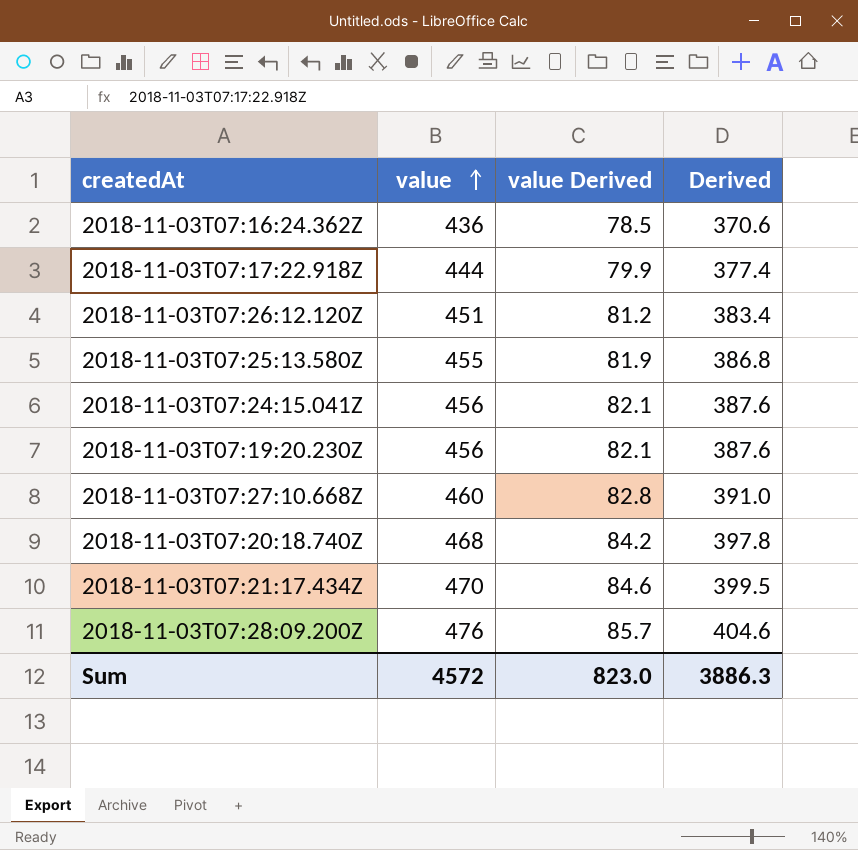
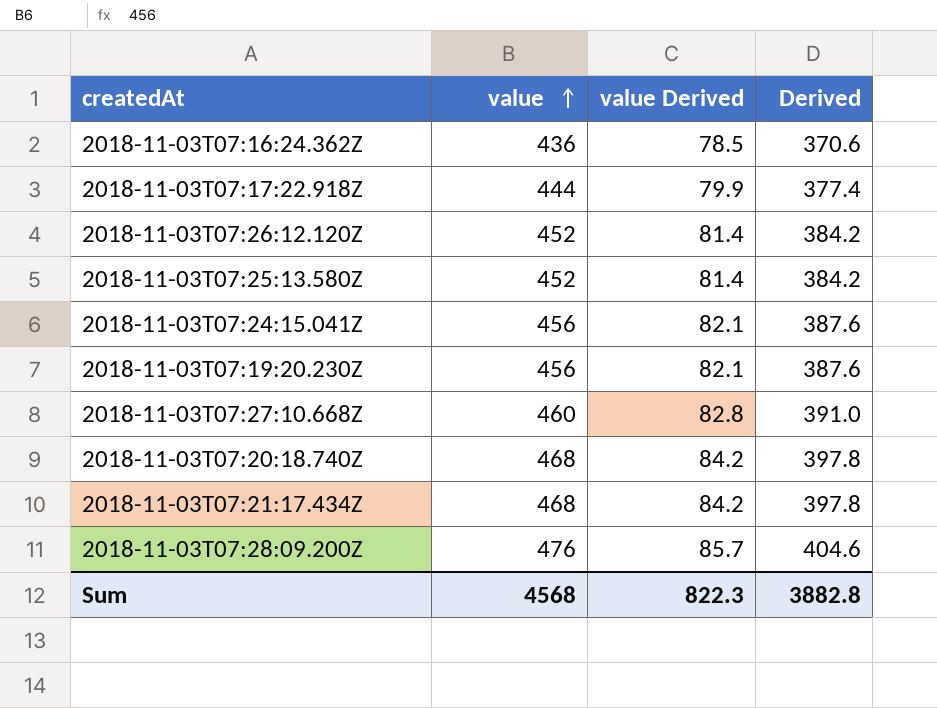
2018-11-03T07:26:12.120Z | value: 451 -> 452
2018-11-03T07:26:12.120Z | value Derived: 81.2 -> 81.4
2018-11-03T07:26:12.120Z | Derived: 383.4 -> 384.2
2018-11-03T07:25:13.580Z | value: 455 -> 452
2018-11-03T07:25:13.580Z | value Derived: 81.9 -> 81.4
2018-11-03T07:25:13.580Z | Derived: 386.8 -> 384.2
2018-11-03T07:21:17.434Z | value: 470 -> 468
2018-11-03T07:21:17.434Z | value Derived: 84.6 -> 84.2
2018-11-03T07:21:17.434Z | Derived: 399.5 -> 397.8
Sum | value: 4572 -> 4568
Sum | value Derived: 823.0 -> 822.3
Sum | Derived: 3886.3 -> 3882.8

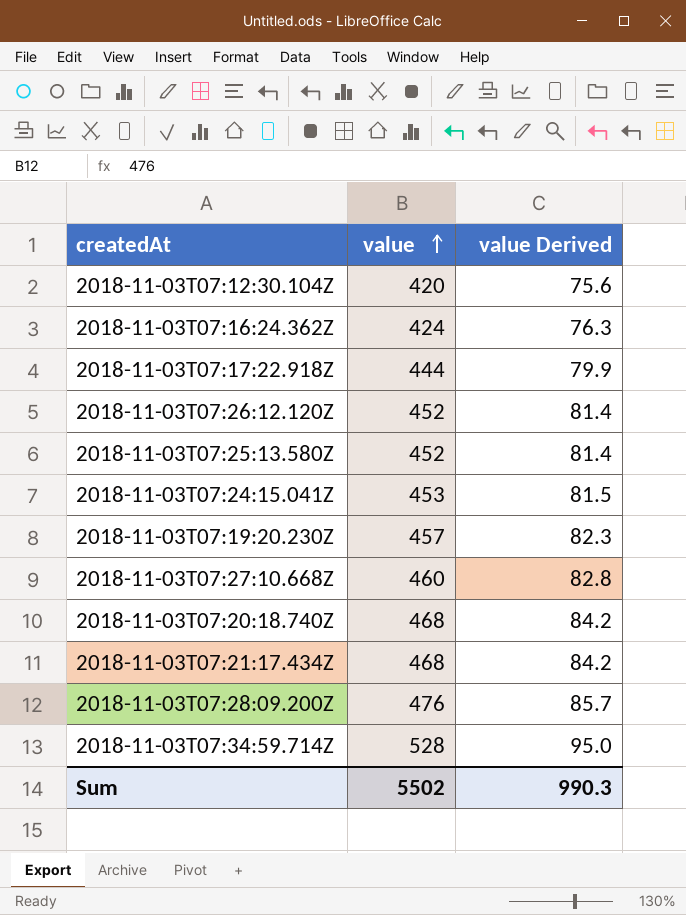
column Derived | formula: [value] * 0.85 -> none
row 2018-11-03T07:12:30.104Z: none -> 420 | 75.6
2018-11-03T07:16:24.362Z | value: 436 -> 424
2018-11-03T07:16:24.362Z | value Derived: 78.5 -> 76.3
2018-11-03T07:24:15.041Z | value: 456 -> 453
2018-11-03T07:24:15.041Z | value Derived: 82.1 -> 81.5
2018-11-03T07:19:20.230Z | value: 456 -> 457
2018-11-03T07:19:20.230Z | value Derived: 82.1 -> 82.3
row 2018-11-03T07:34:59.714Z: none -> 528 | 95.0
Sum | value: 4568 -> 5502
Sum | value Derived: 822.3 -> 990.3

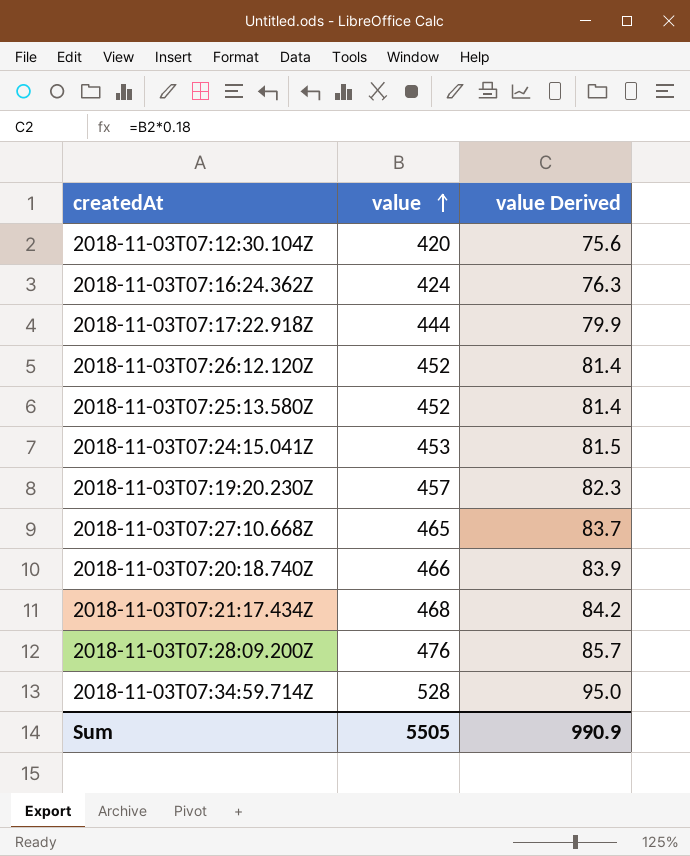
2018-11-03T07:27:10.668Z | value: 460 -> 465
2018-11-03T07:27:10.668Z | value Derived: 82.8 -> 83.7
2018-11-03T07:20:18.740Z | value: 468 -> 466
2018-11-03T07:20:18.740Z | value Derived: 84.2 -> 83.9
Sum | value: 5502 -> 5505
Sum | value Derived: 990.3 -> 990.9

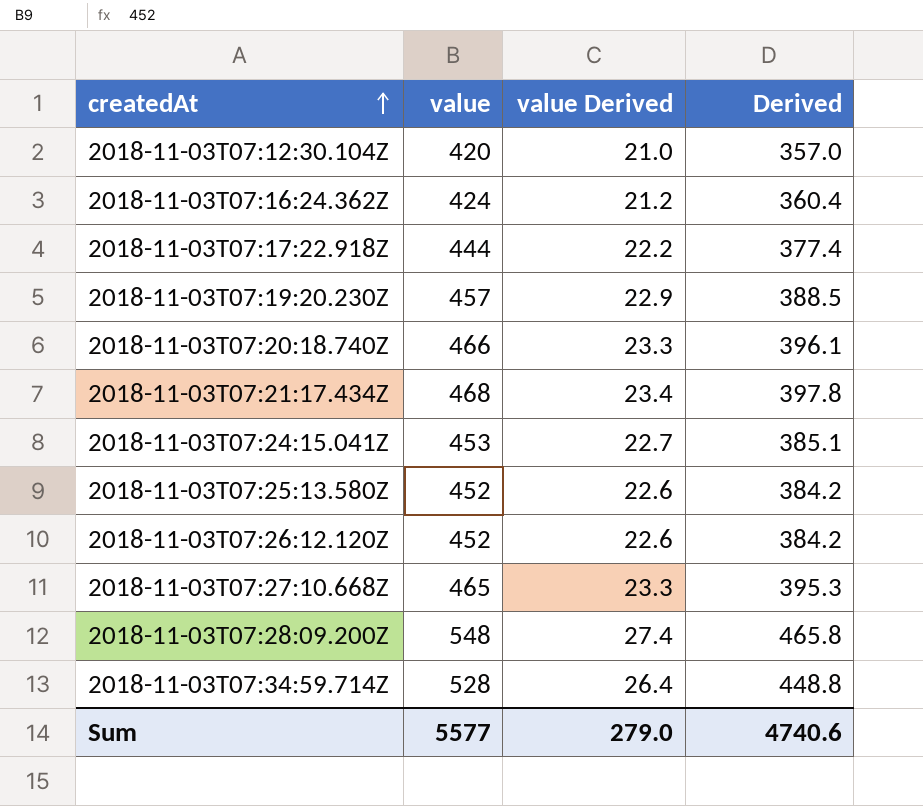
row order: value ascending -> createdAt ascending
column value Derived | formula: [value] * 0.18 -> [value] * 0.05
column Derived | formula: none -> [value] * 0.85
2018-11-03T07:28:09.200Z | value: 476 -> 548
Sum | value: 5505 -> 5577
Sum | value Derived: 990.9 -> 279.0

